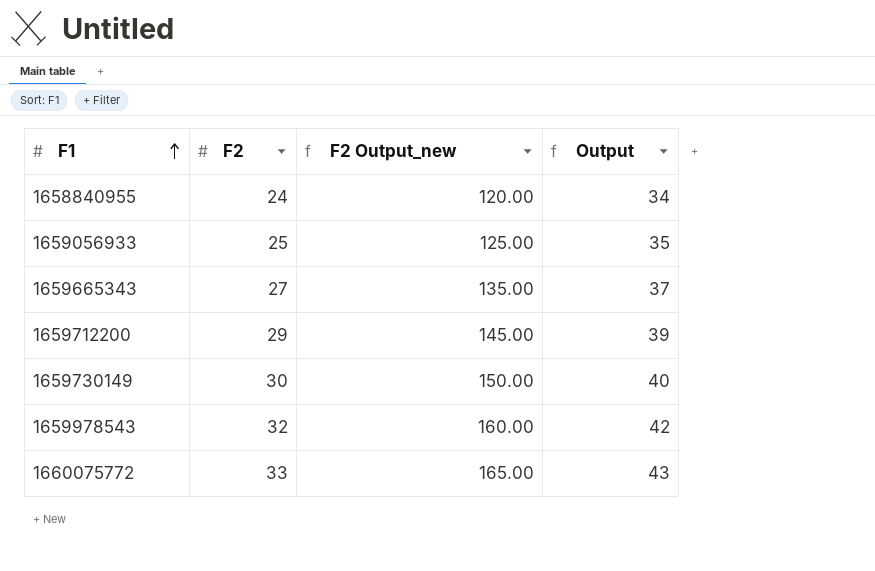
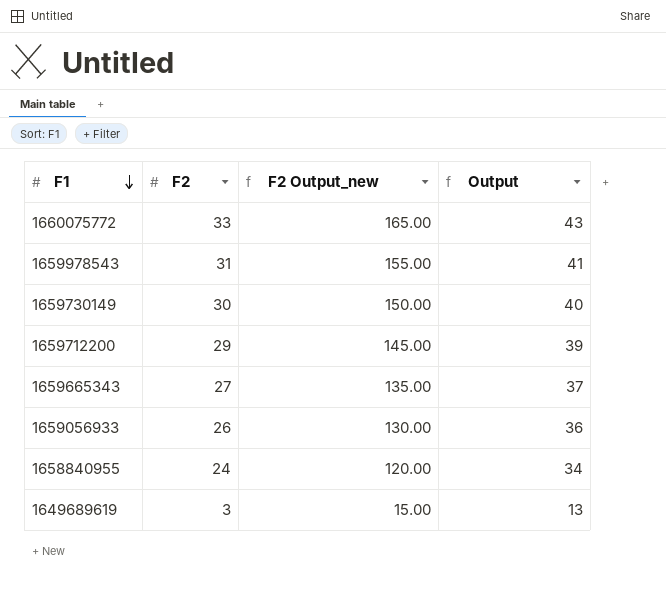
row order: F1 ascending -> F1 descending
1659978543 | F2: 32 -> 31
1659978543 | F2 Output_new: 160.00 -> 155.00
1659978543 | Output: 42 -> 41
1659056933 | F2: 25 -> 26
1659056933 | F2 Output_new: 125.00 -> 130.00
1659056933 | Output: 35 -> 36
row 1649689619: none -> 3 | 15.00 | 13

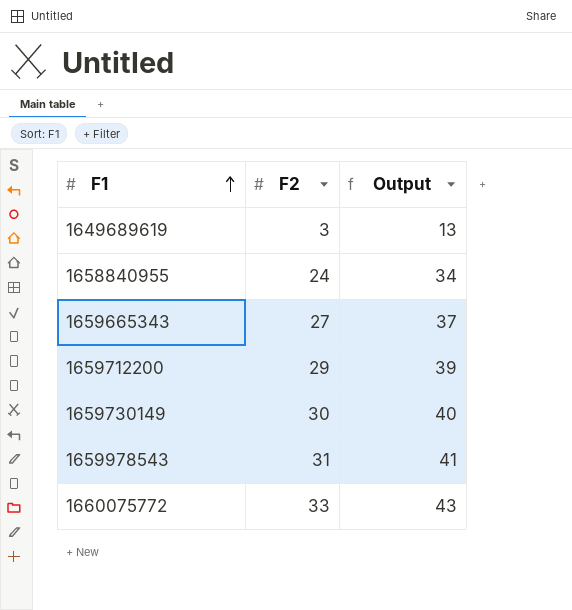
row order: F1 descending -> F1 ascending
column F2 Output_new | formula: [F2] * 5 -> none
row 1659056933: 26 | 130.00 | 36 -> none

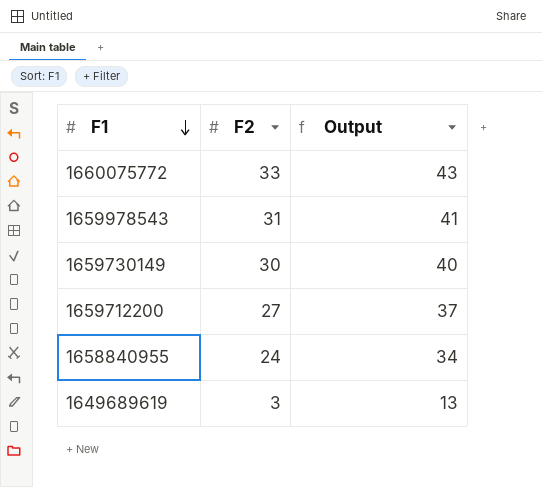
row order: F1 ascending -> F1 descending
row 1659665343: 27 | 37 -> none
1659712200 | F2: 29 -> 27
1659712200 | Output: 39 -> 37

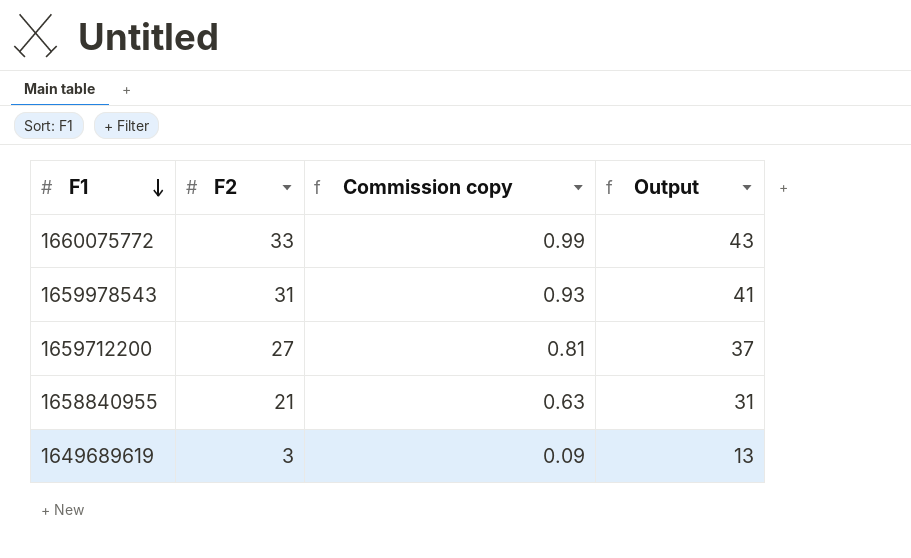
column Commission copy | formula: none -> [F2] * 0.03
row 1659730149: 30 | 40 -> none
1658840955 | F2: 24 -> 21
1658840955 | Output: 34 -> 31

